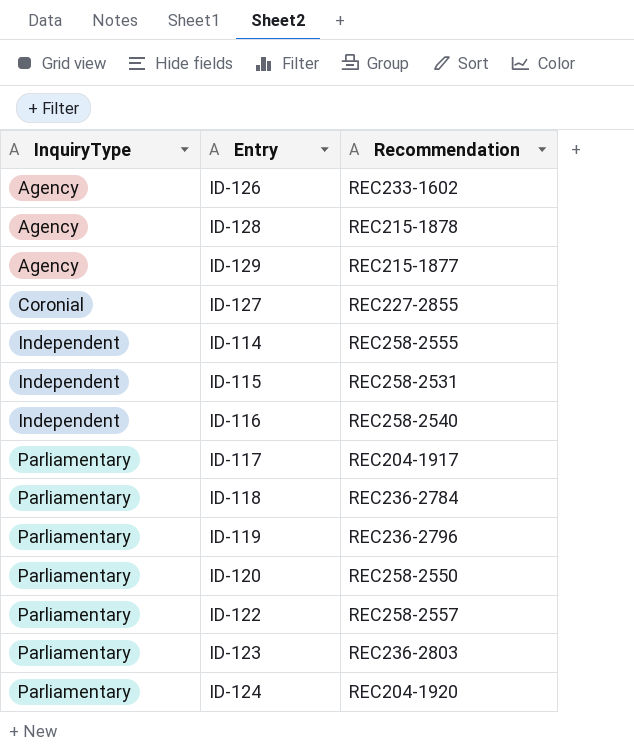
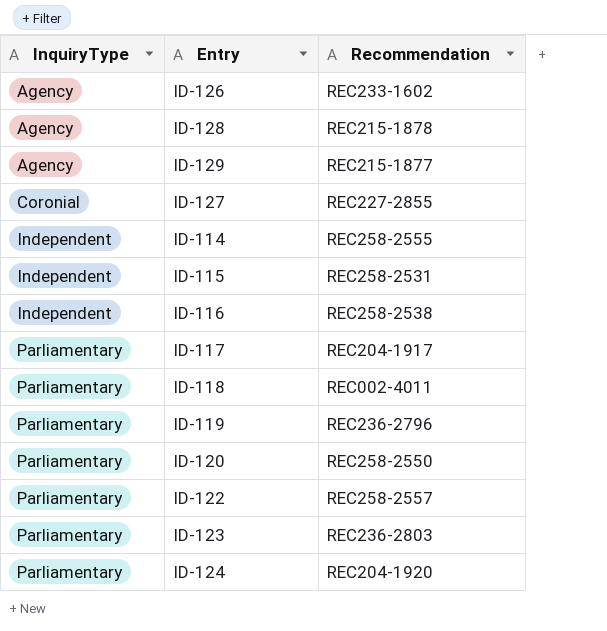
ID-116 | Recommendation: REC258-2540 -> REC258-2538
ID-118 | Recommendation: REC236-2784 -> REC002-4011

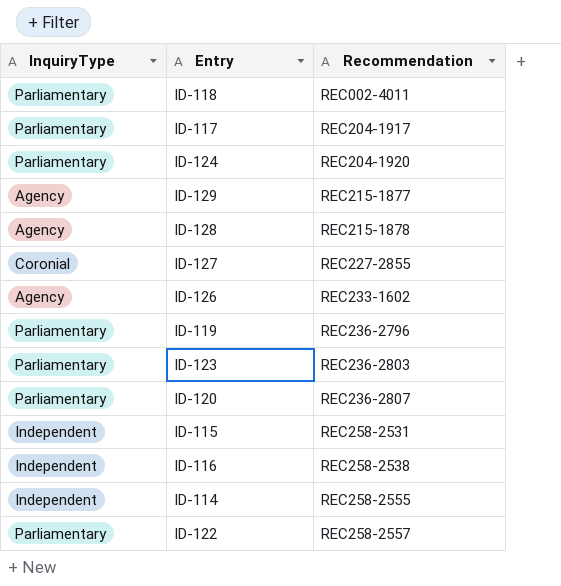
row order: InquiryType ascending -> Recommendation ascending
ID-120 | Recommendation: REC258-2550 -> REC236-2807

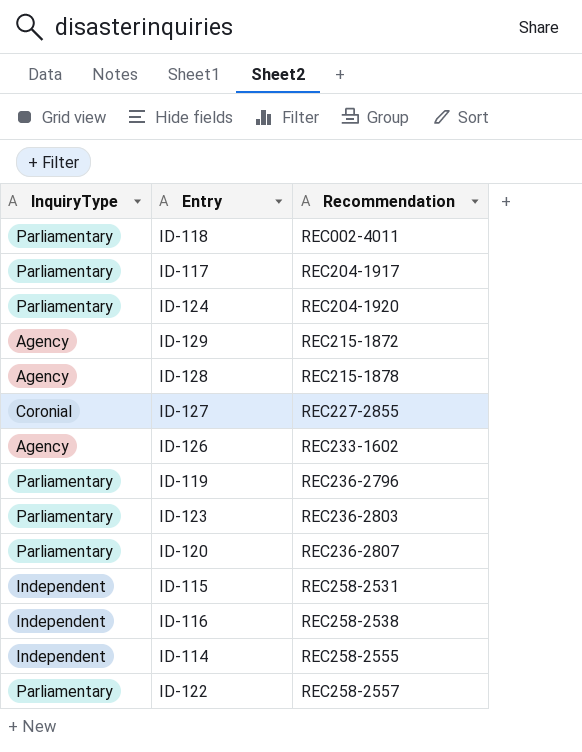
ID-129 | Recommendation: REC215-1877 -> REC215-1872

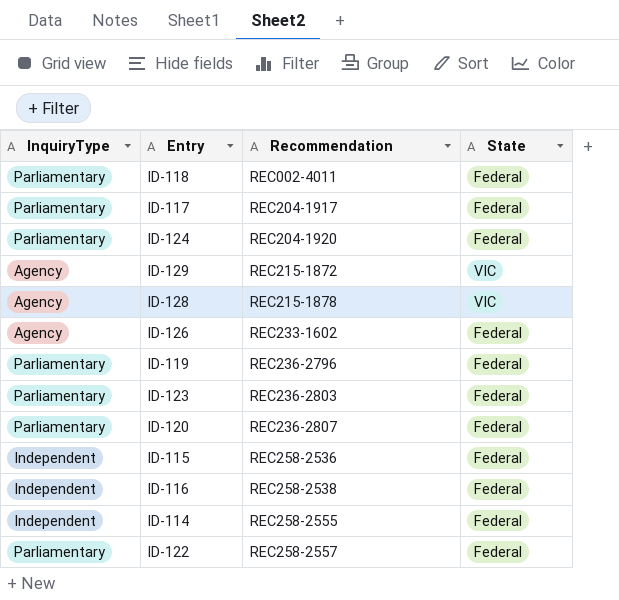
column State | position: none -> 4
row ID-127: Coronial | REC227-2855 -> none
ID-115 | Recommendation: REC258-2531 -> REC258-2536

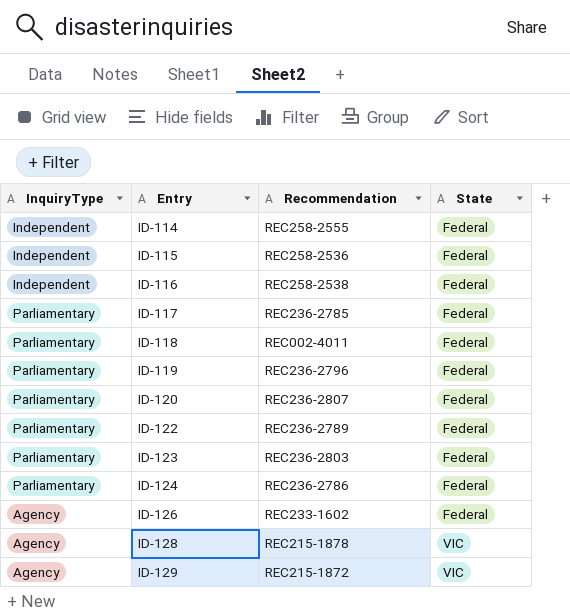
row order: Recommendation ascending -> Entry ascending
ID-117 | Recommendation: REC204-1917 -> REC236-2785
ID-122 | Recommendation: REC258-2557 -> REC236-2789
ID-124 | Recommendation: REC204-1920 -> REC236-2786

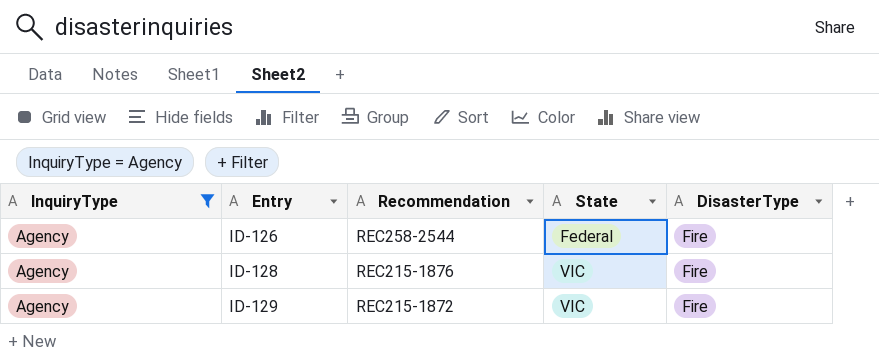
filter: none -> InquiryType = Agency
column DisasterType | position: none -> 5
ID-126 | Recommendation: REC233-1602 -> REC258-2544
ID-128 | Recommendation: REC215-1878 -> REC215-1876

